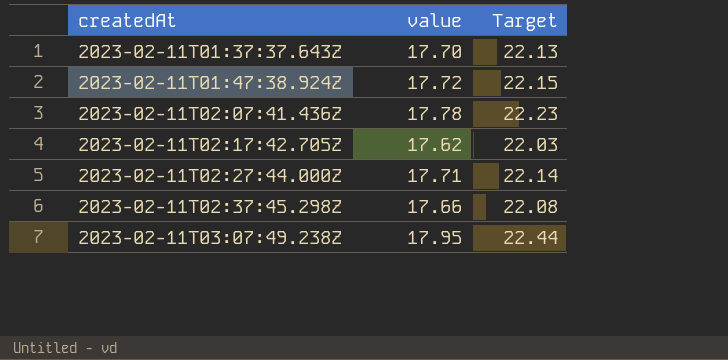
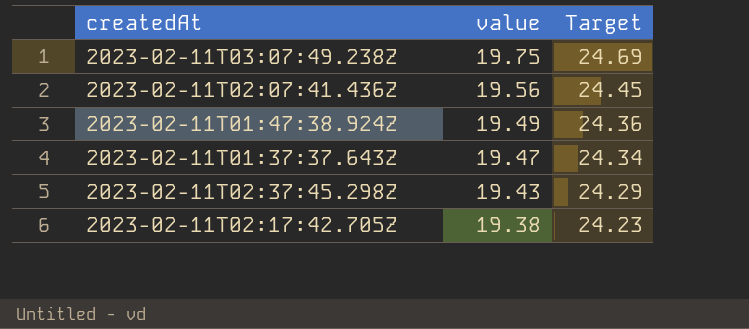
row order: createdAt ascending -> value descending
row 2023-02-11T02:27:44.000Z: 17.71 | 22.14 -> none
2023-02-11T03:07:49.238Z | value: 17.95 -> 19.75
2023-02-11T03:07:49.238Z | Target: 22.44 -> 24.69
2023-02-11T02:07:41.436Z | value: 17.78 -> 19.56
2023-02-11T02:07:41.436Z | Target: 22.23 -> 24.45
2023-02-11T01:47:38.924Z | value: 17.72 -> 19.49
2023-02-11T01:47:38.924Z | Target: 22.15 -> 24.36
2023-02-11T01:37:37.643Z | value: 17.70 -> 19.47
2023-02-11T01:37:37.643Z | Target: 22.13 -> 24.34
2023-02-11T02:37:45.298Z | value: 17.66 -> 19.43
2023-02-11T02:37:45.298Z | Target: 22.08 -> 24.29
2023-02-11T02:17:42.705Z | value: 17.62 -> 19.38
2023-02-11T02:17:42.705Z | Target: 22.03 -> 24.23

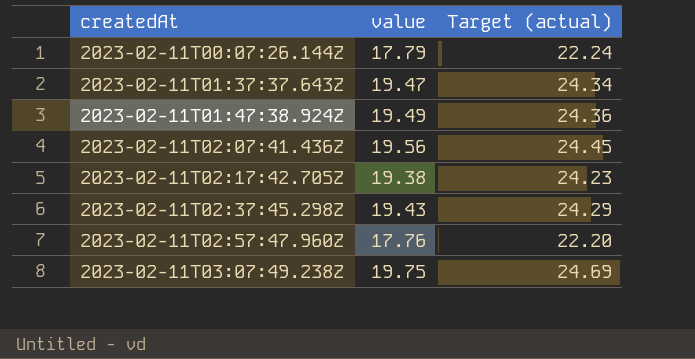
row order: value descending -> createdAt ascending
column name: Target -> Target (actual)
row 2023-02-11T00:07:26.144Z: none -> 17.79 | 22.24
row 2023-02-11T02:57:47.960Z: none -> 17.76 | 22.20

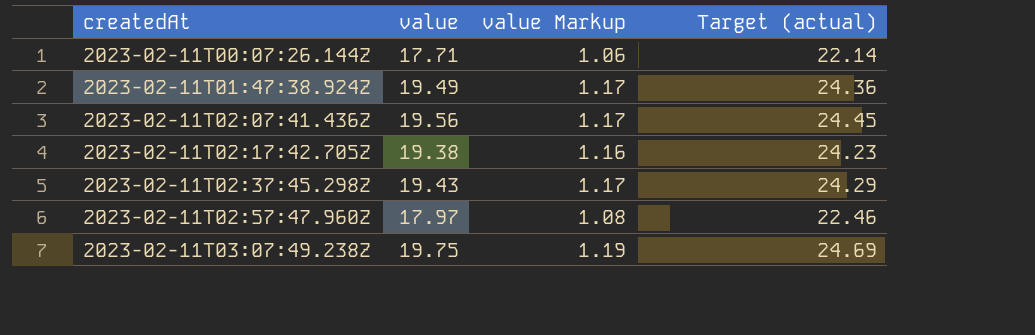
column value Markup | formula: none -> [value] * 0.06
row 2023-02-11T01:37:37.643Z: 19.47 | 24.34 -> none
2023-02-11T00:07:26.144Z | value: 17.79 -> 17.71
2023-02-11T00:07:26.144Z | Target (actual): 22.24 -> 22.14
2023-02-11T02:57:47.960Z | value: 17.76 -> 17.97
2023-02-11T02:57:47.960Z | Target (actual): 22.20 -> 22.46

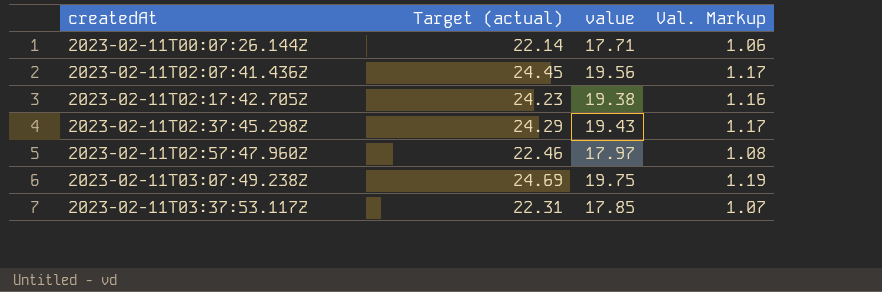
column Target (actual) | position: 4 -> 2
column name: value Markup -> Val. Markup
row 2023-02-11T01:47:38.924Z: 19.49 | 1.17 | 24.36 -> none
row 2023-02-11T03:37:53.117Z: none -> 22.31 | 17.85 | 1.07

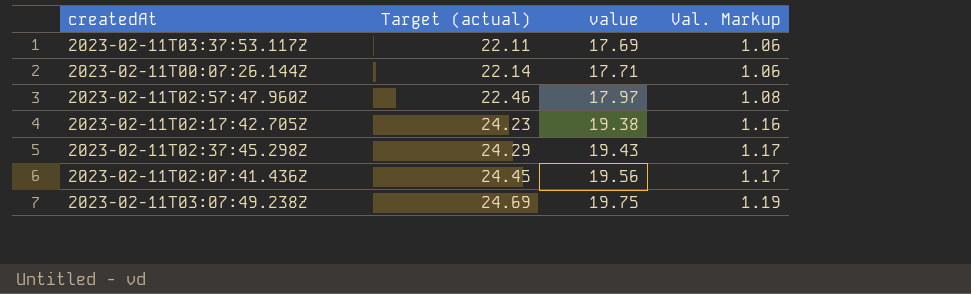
row order: createdAt ascending -> Target (actual) ascending
2023-02-11T03:37:53.117Z | Target (actual): 22.31 -> 22.11
2023-02-11T03:37:53.117Z | value: 17.85 -> 17.69
2023-02-11T03:37:53.117Z | Val. Markup: 1.07 -> 1.06

